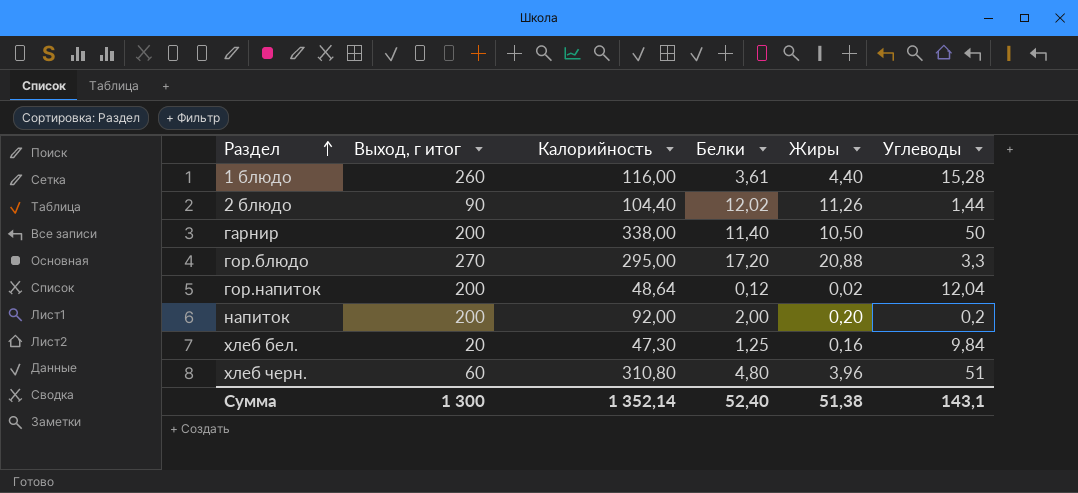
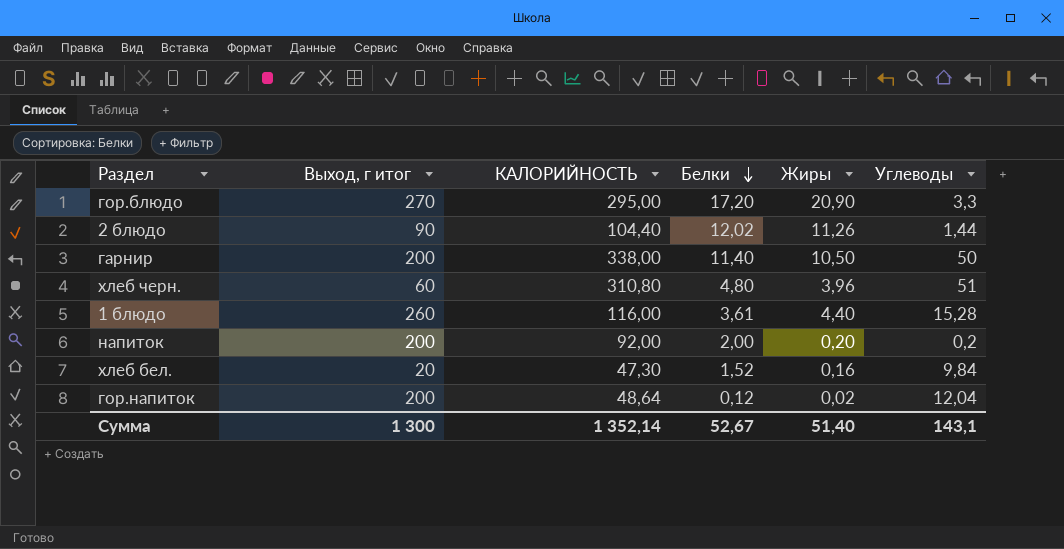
row order: Раздел ascending -> Белки descending
column name: Калорийность -> КАЛОРИЙНОСТЬ
гор.блюдо | Жиры: 20,88 -> 20,90
хлеб бел. | Белки: 1,25 -> 1,52
Сумма | Белки: 52,40 -> 52,67
Сумма | Жиры: 51,38 -> 51,40

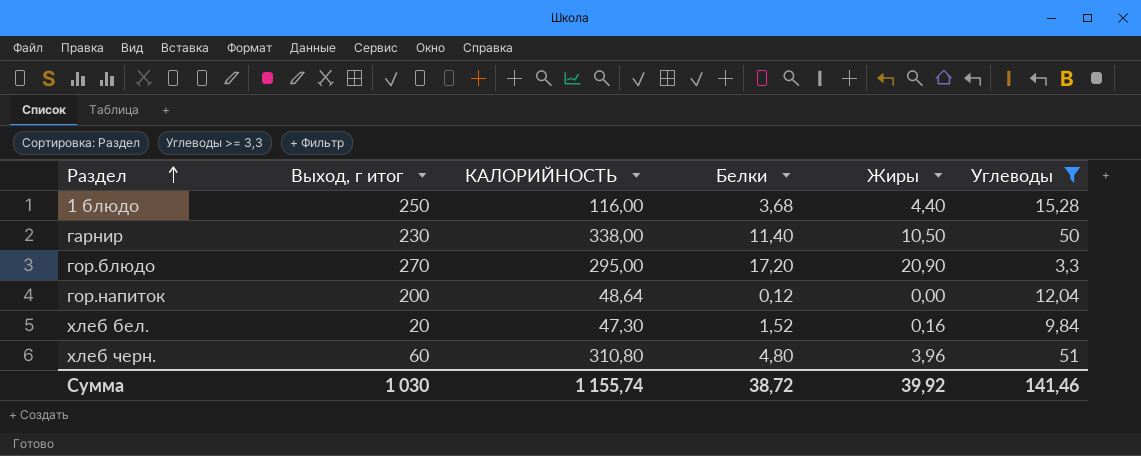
filter: none -> Углеводы >= 3,3
row order: Белки descending -> Раздел ascending
1 блюдо | Выход, г итог: 260 -> 250
1 блюдо | Белки: 3,61 -> 3,68
гарнир | Выход, г итог: 200 -> 230
гор.напиток | Жиры: 0,02 -> 0,00
Сумма | Выход, г итог: 1 300 -> 1 030
Сумма | КАЛОРИЙНОСТЬ: 1 352,14 -> 1 155,74
Сумма | Белки: 52,67 -> 38,72
Сумма | Жиры: 51,40 -> 39,92
Сумма | Углеводы: 143,1 -> 141,46

